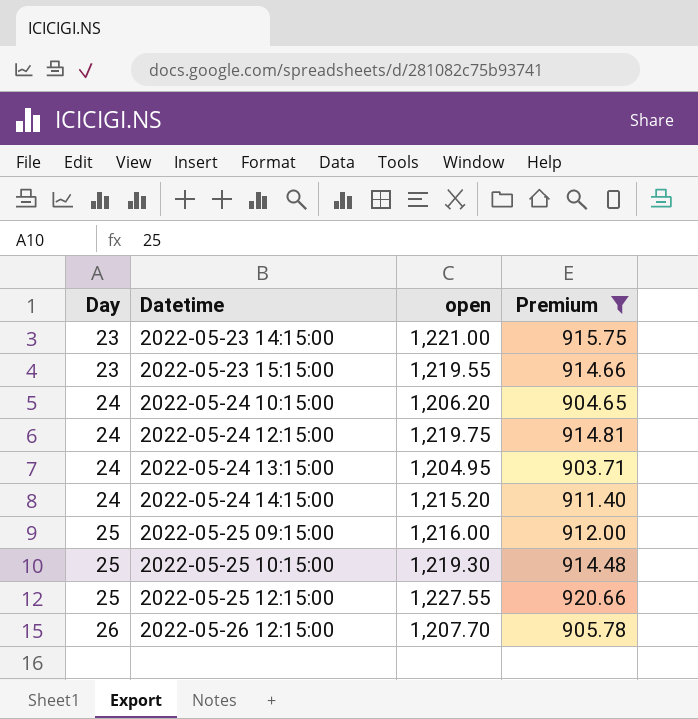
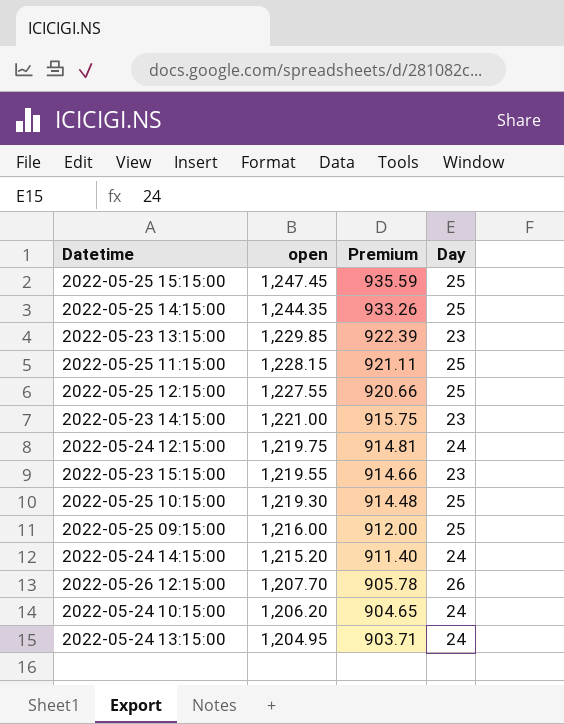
filter: Premium <= 920.66 -> none
row order: Day ascending -> open descending
column Day | position: 1 -> 4

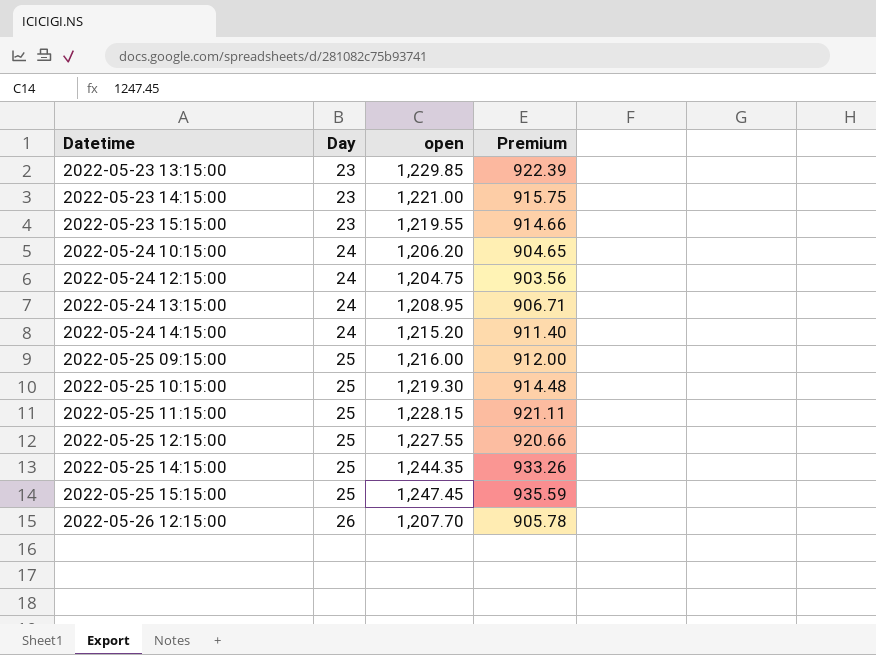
row order: open descending -> Datetime ascending
column Day | position: 4 -> 2
2022-05-24 12:15:00 | open: 1,219.75 -> 1,204.75
2022-05-24 12:15:00 | Premium: 914.81 -> 903.56
2022-05-24 13:15:00 | open: 1,204.95 -> 1,208.95
2022-05-24 13:15:00 | Premium: 903.71 -> 906.71

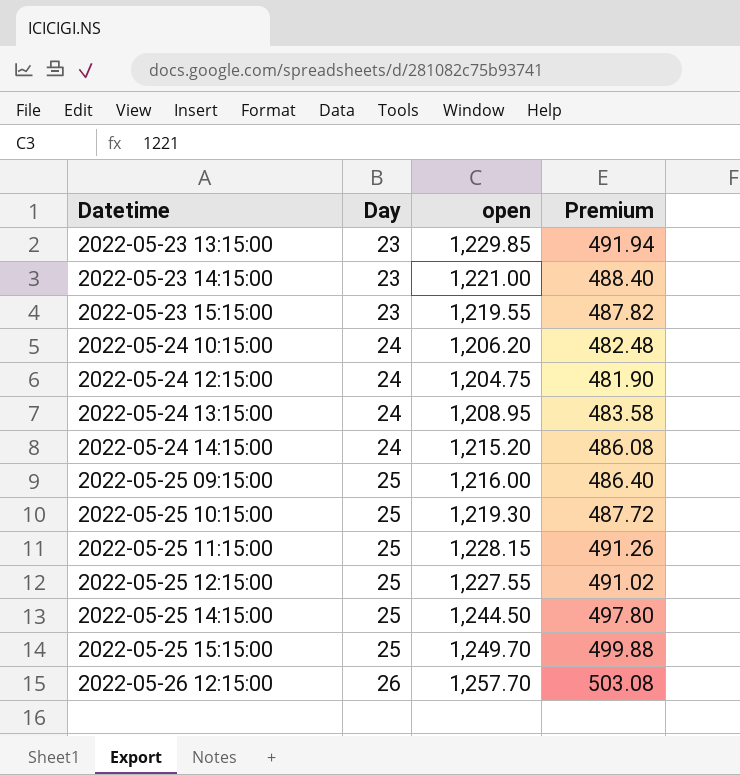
column Premium | formula: [open] * 0.75 -> [open] * 0.4
2022-05-25 14:15:00 | open: 1,244.35 -> 1,244.50
2022-05-25 15:15:00 | open: 1,247.45 -> 1,249.70
2022-05-26 12:15:00 | open: 1,207.70 -> 1,257.70

